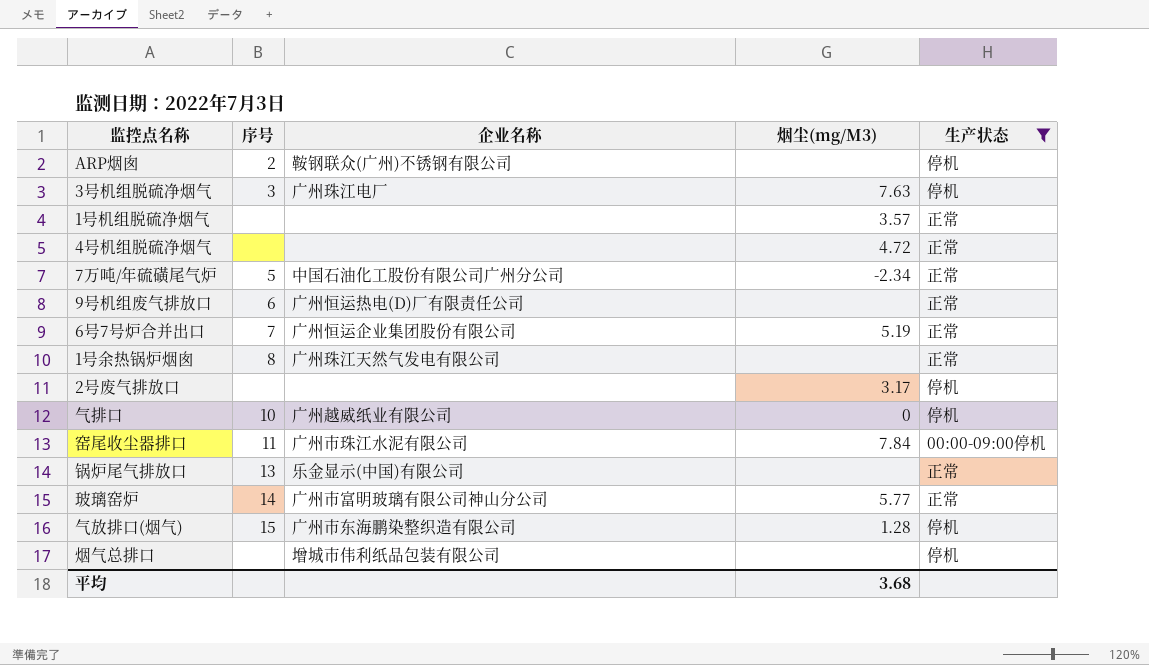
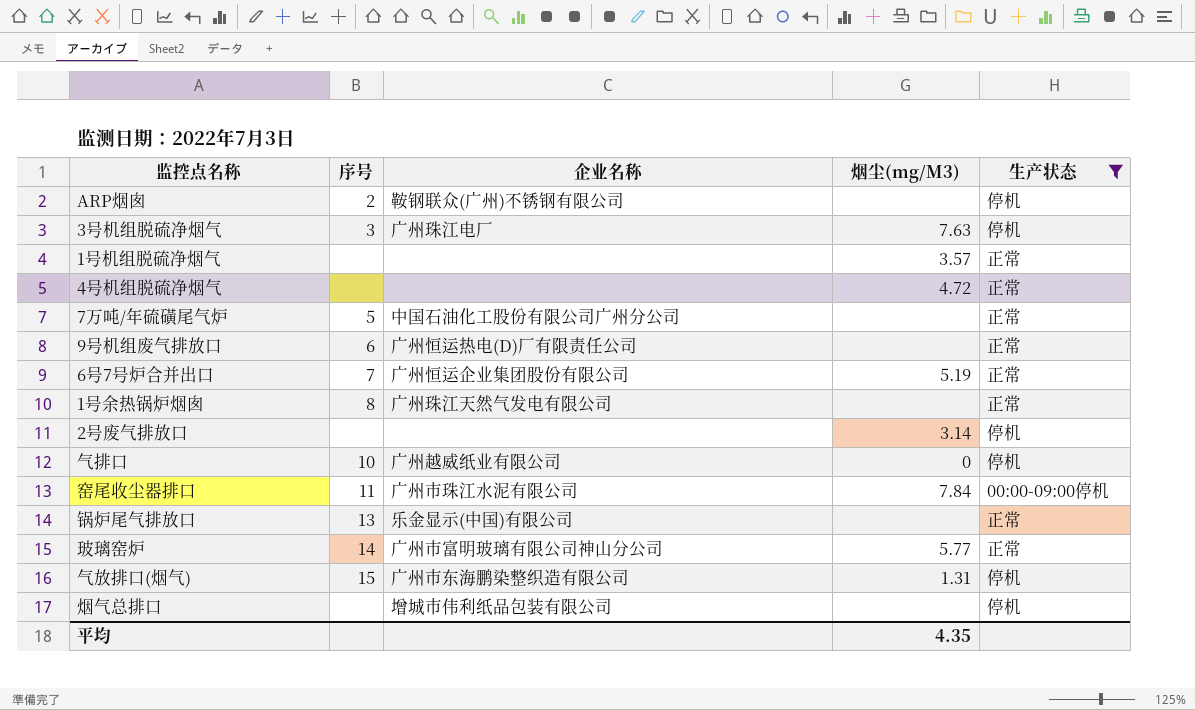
7万吨/年硫磺尾气炉 | 烟尘(mg/M3): -2.34 -> none
2号废气排放口 | 烟尘(mg/M3): 3.17 -> 3.14
气放排口(烟气) | 烟尘(mg/M3): 1.28 -> 1.31
平均 | 烟尘(mg/M3): 3.68 -> 4.35

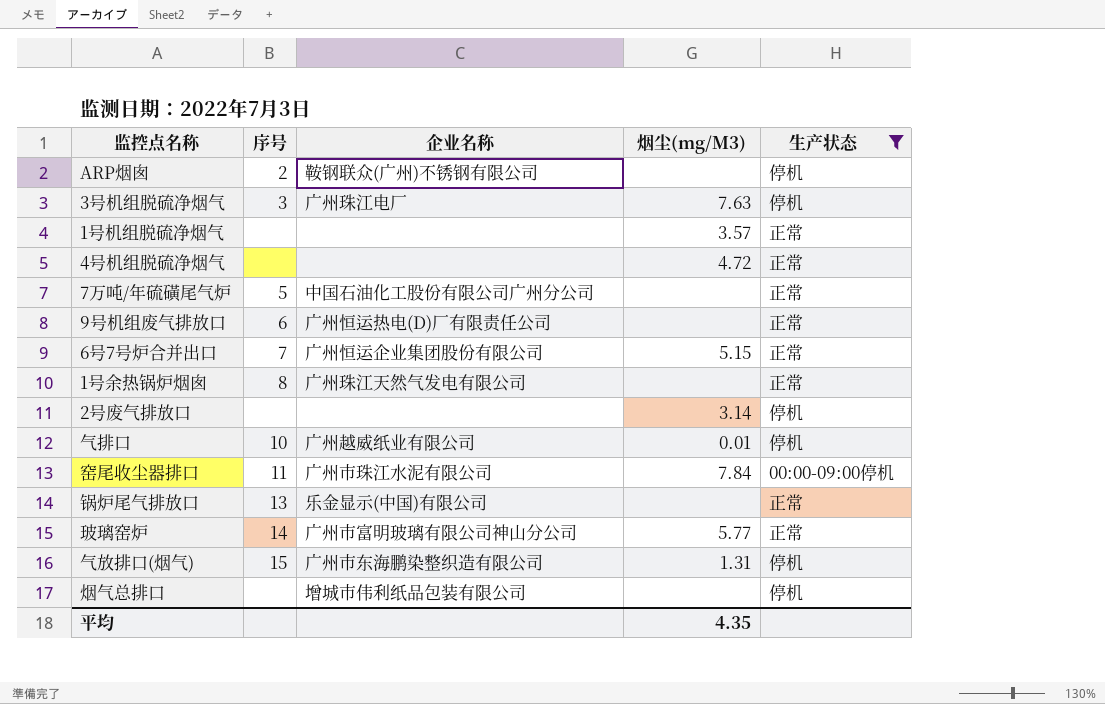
6号7号炉合并出口 | 烟尘(mg/M3): 5.19 -> 5.15
气排口 | 烟尘(mg/M3): 0 -> 0.01

